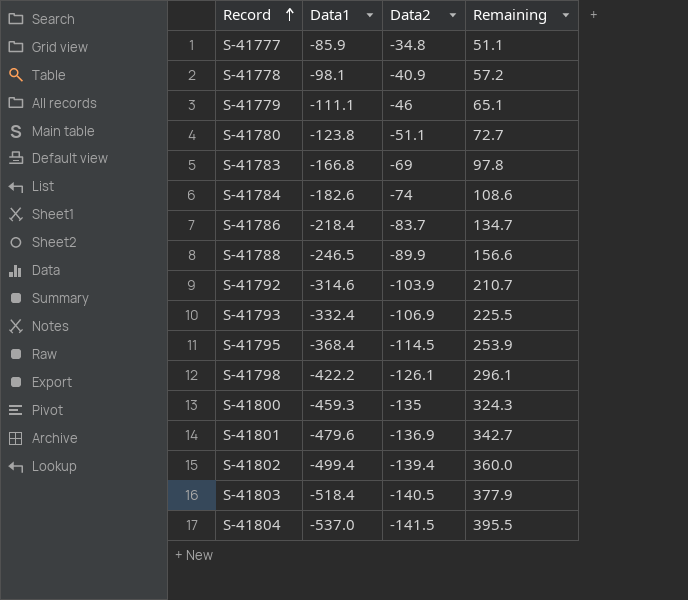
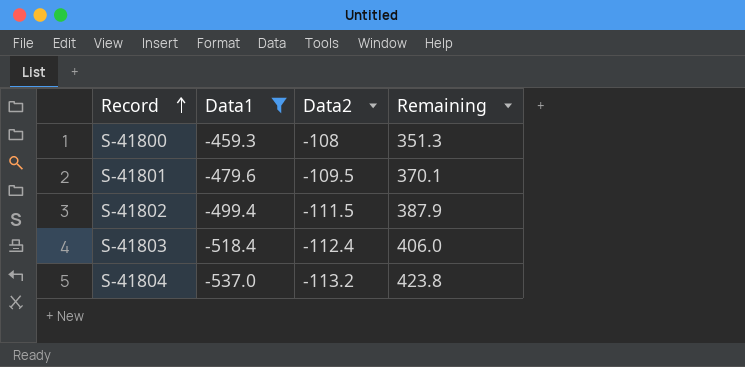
filter: none -> Data1 <= -459.3
S-41800 | Data2: -135 -> -108
S-41800 | Remaining: 324.3 -> 351.3
S-41801 | Data2: -136.9 -> -109.5
S-41801 | Remaining: 342.7 -> 370.1
S-41802 | Data2: -139.4 -> -111.5
S-41802 | Remaining: 360.0 -> 387.9
S-41803 | Data2: -140.5 -> -112.4
S-41803 | Remaining: 377.9 -> 406.0
S-41804 | Data2: -141.5 -> -113.2
S-41804 | Remaining: 395.5 -> 423.8

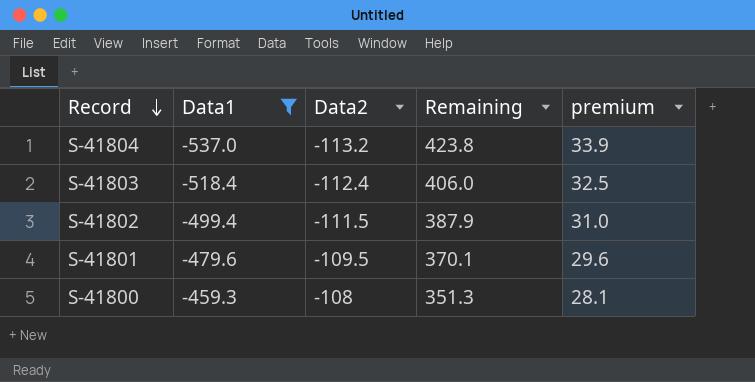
row order: Record ascending -> Record descending
column premium | formula: none -> [Remaining] * 0.08

